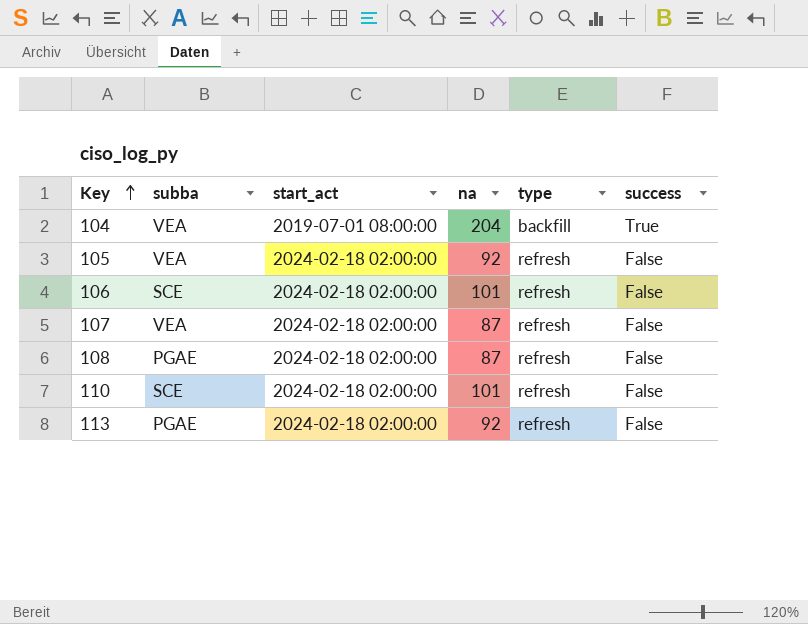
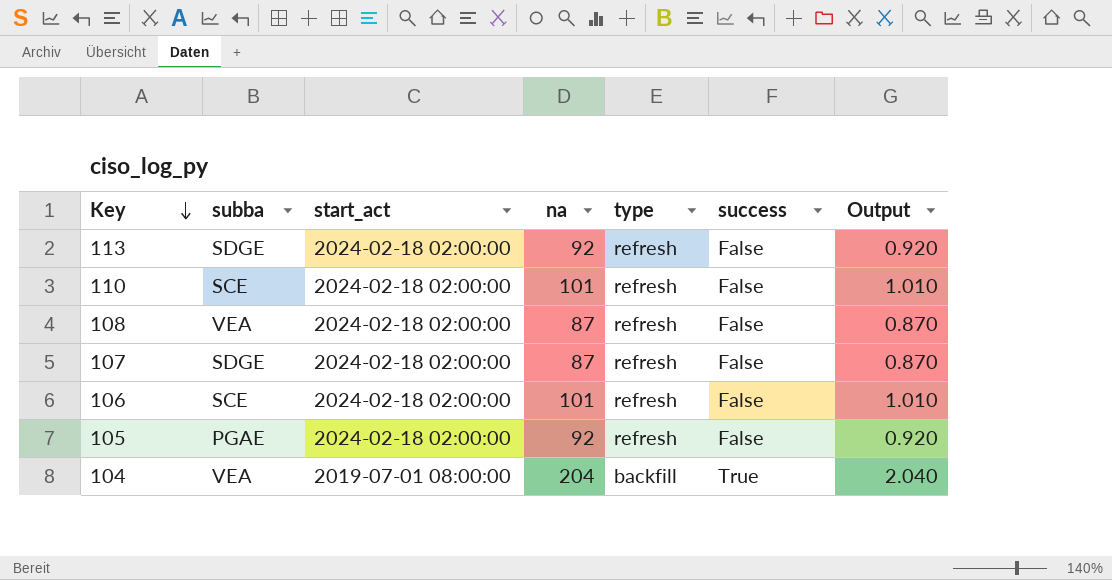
row order: Key ascending -> Key descending
column Output | formula: none -> [na] * 0.01
113 | subba: PGAE -> SDGE
108 | subba: PGAE -> VEA
107 | subba: VEA -> SDGE
105 | subba: VEA -> PGAE

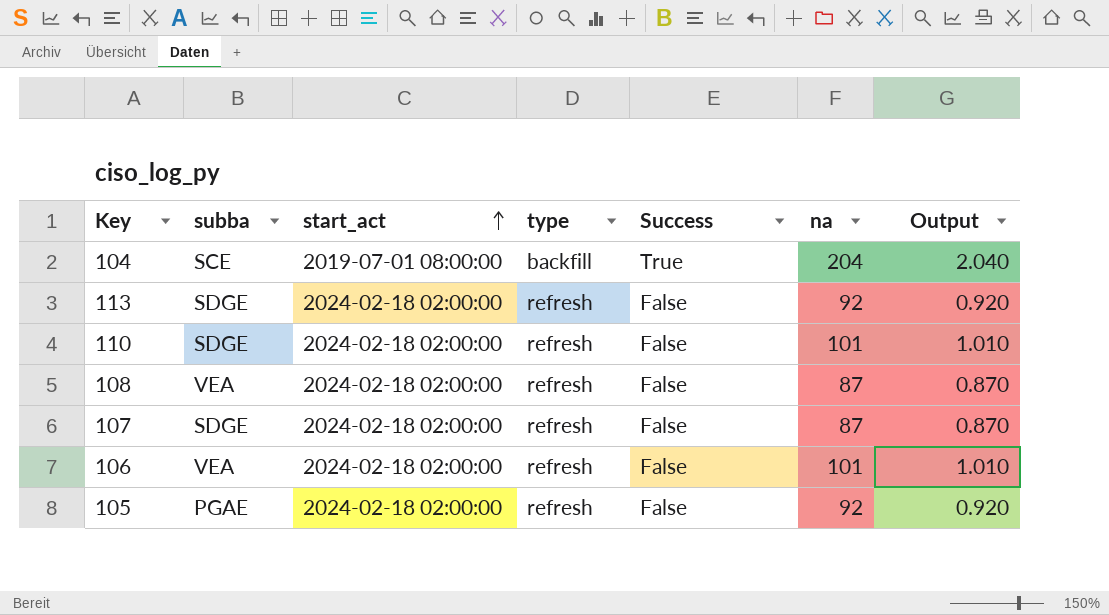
row order: Key descending -> start_act ascending
column name: success -> Success
column na | position: 4 -> 6
104 | subba: VEA -> SCE
110 | subba: SCE -> SDGE
106 | subba: SCE -> VEA

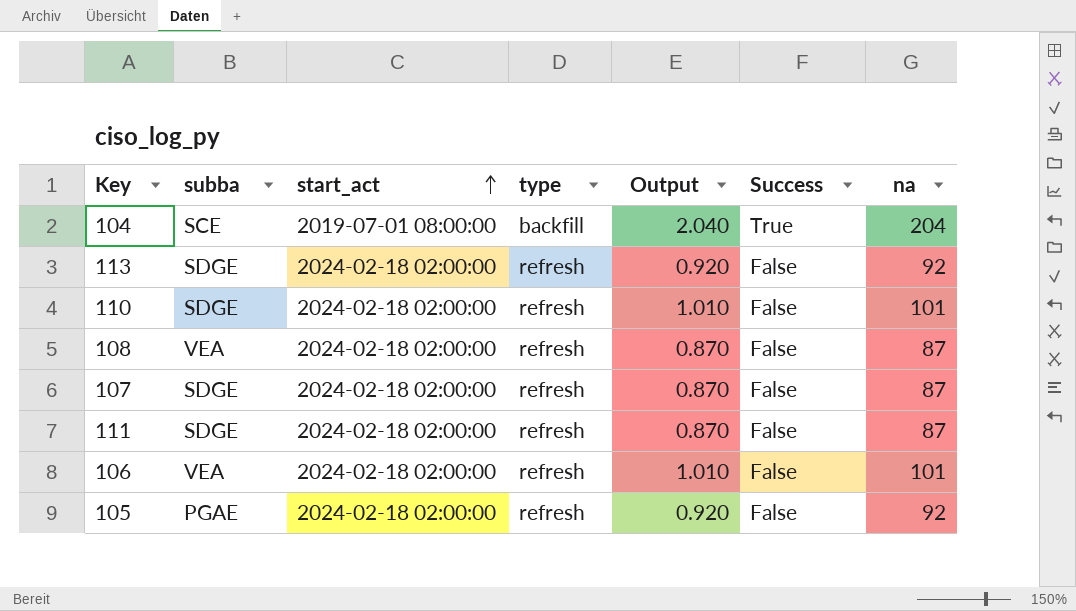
column Output | position: 7 -> 5
row 111: none -> SDGE | 2024-02-18 02:00:00 | refresh | 0.870 | False | 87

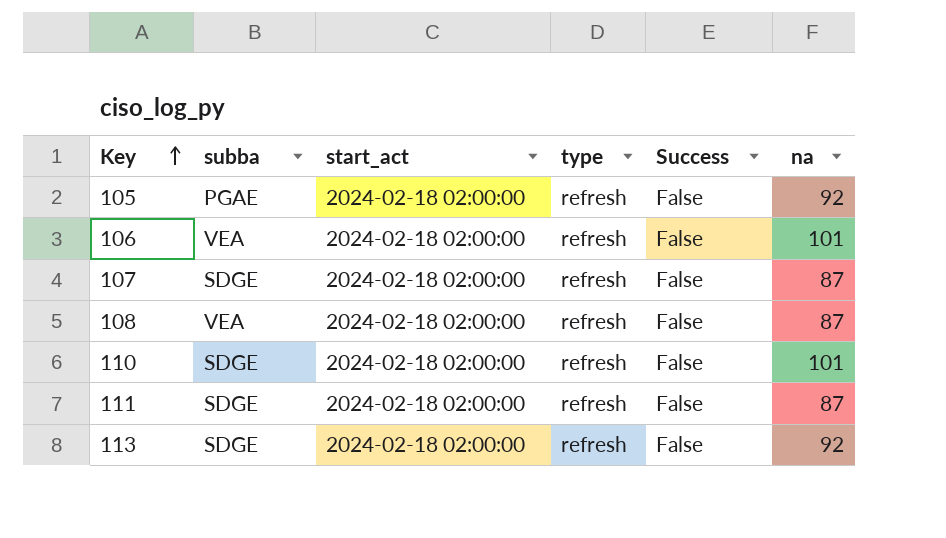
row order: start_act ascending -> Key ascending
column Output | formula: [na] * 0.01 -> none
row 104: SCE | 2019-07-01 08:00:00 | backfill | 2.040 | True | 204 -> none

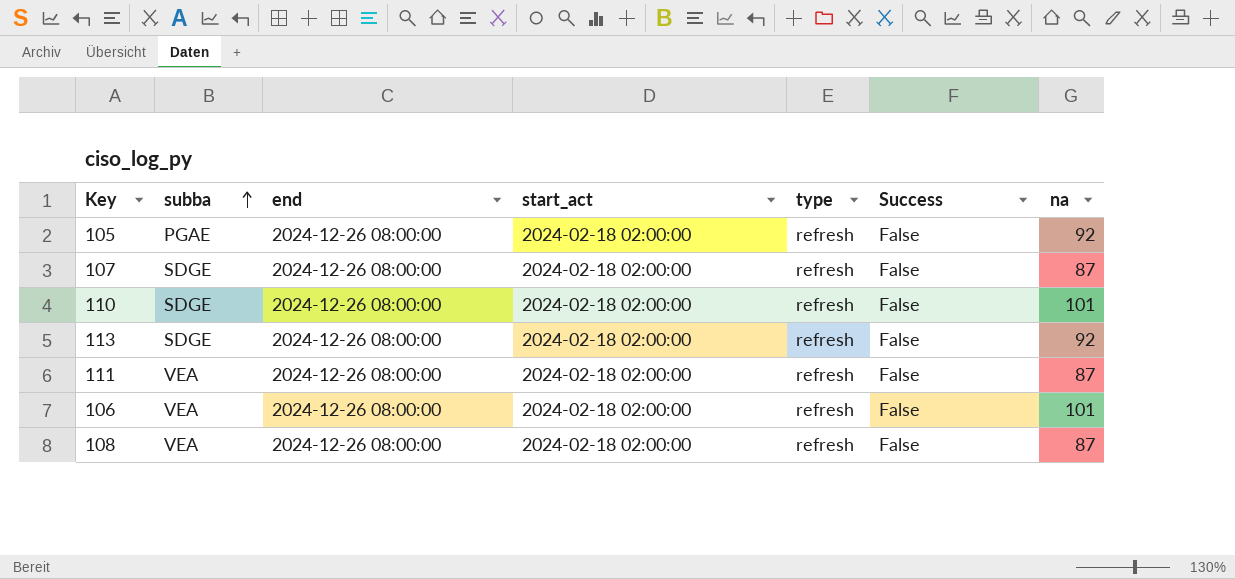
row order: Key ascending -> subba ascending
column end | position: none -> 3
111 | subba: SDGE -> VEA

